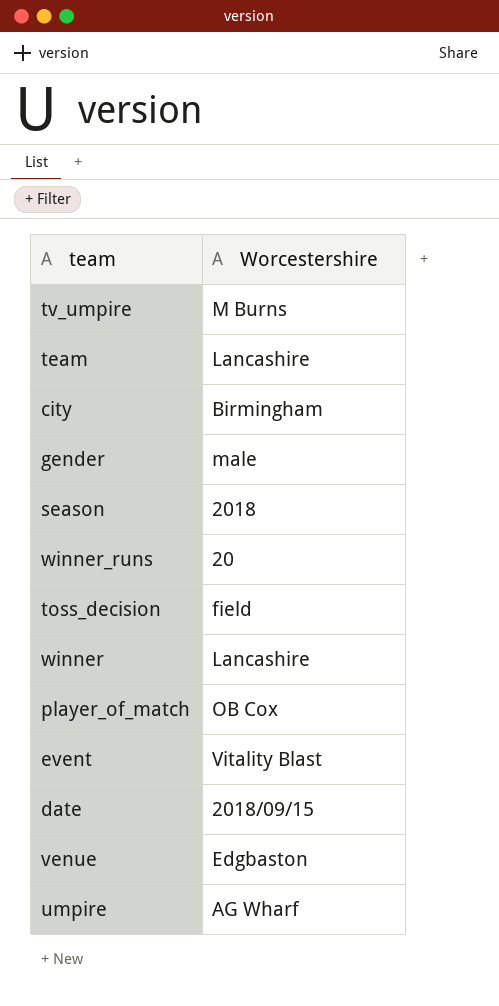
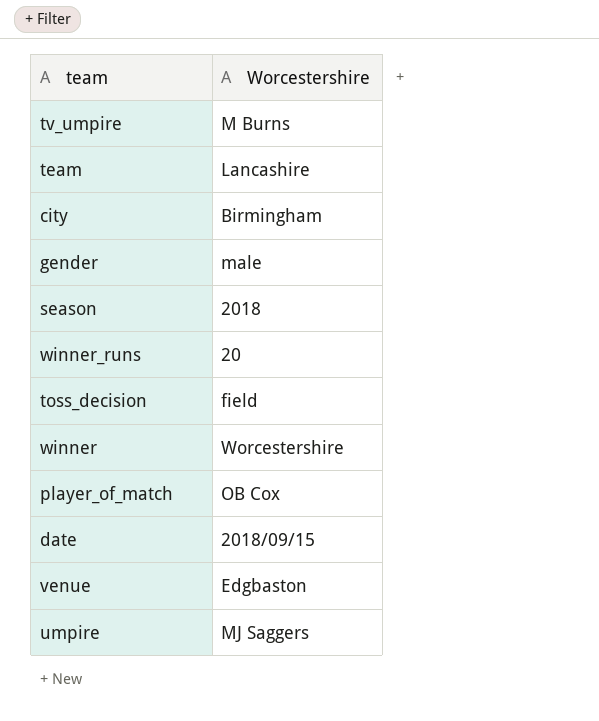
row event: Vitality Blast -> none
winner | Worcestershire: Lancashire -> Worcestershire
umpire | Worcestershire: AG Wharf -> MJ Saggers

